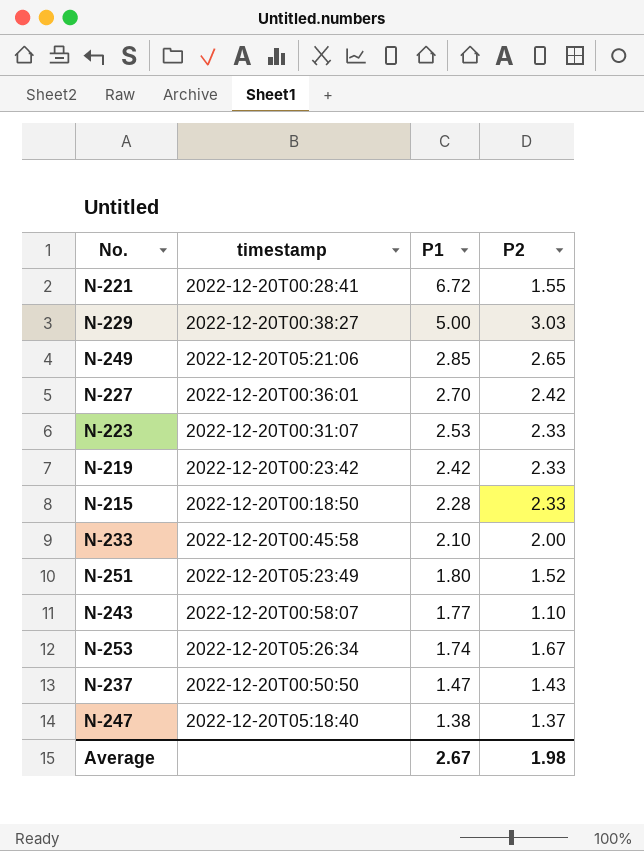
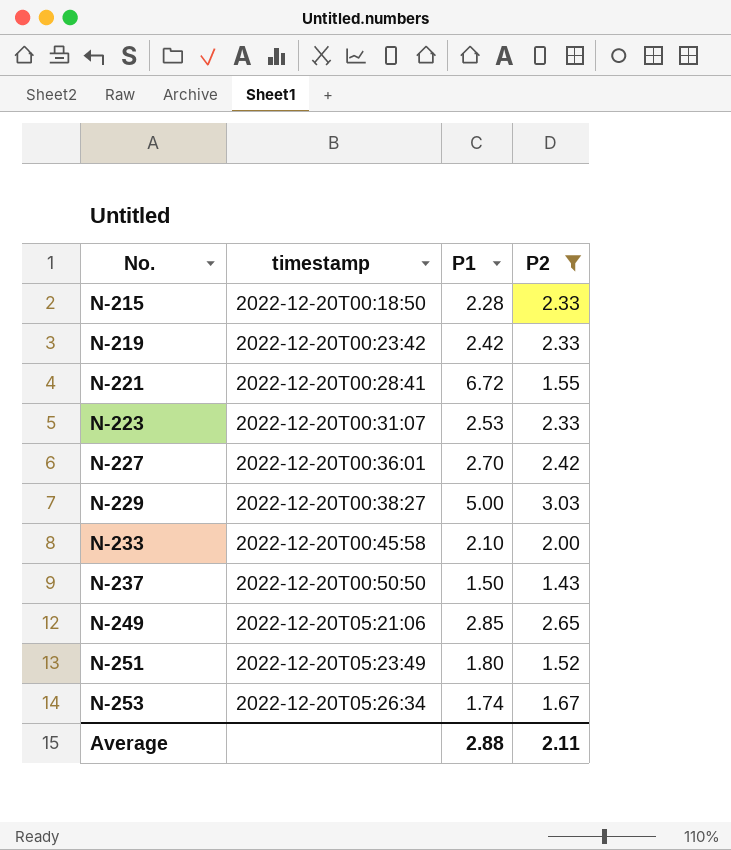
filter: none -> P2 >= 1.43
row order: P1 descending -> No. ascending
N-237 | P1: 1.47 -> 1.50
Average | P1: 2.67 -> 2.88
Average | P2: 1.98 -> 2.11

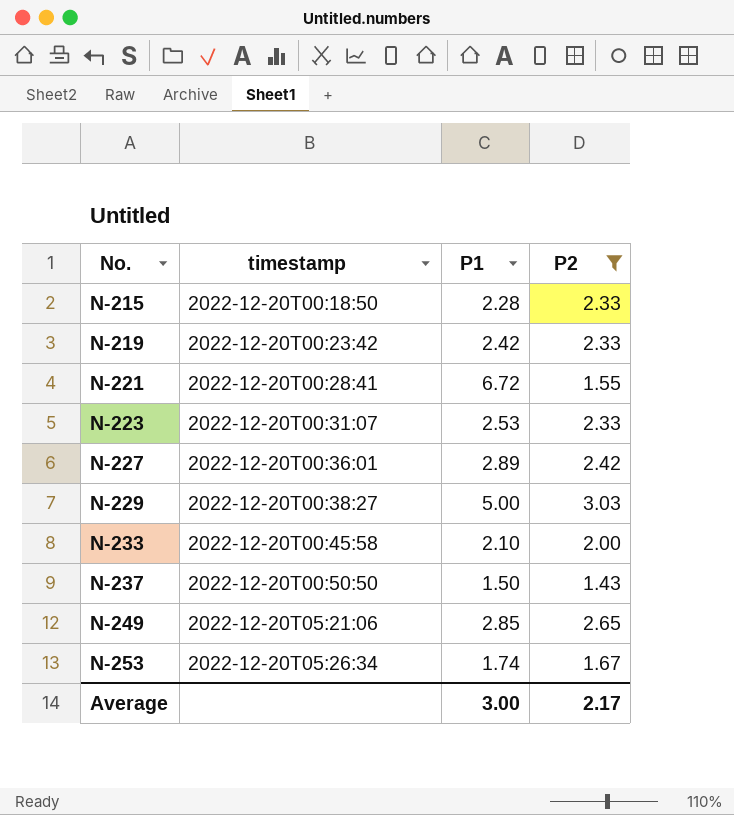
row N-251: 2022-12-20T05:23:49 | 1.80 | 1.52 -> none
N-227 | P1: 2.70 -> 2.89
Average | P1: 2.88 -> 3.00
Average | P2: 2.11 -> 2.17

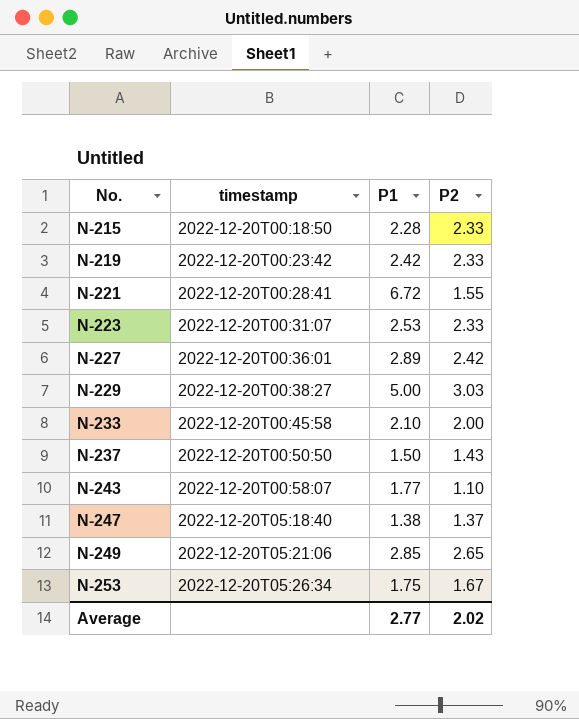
filter: P2 >= 1.43 -> none
N-253 | P1: 1.74 -> 1.75
Average | P1: 3.00 -> 2.77
Average | P2: 2.17 -> 2.02

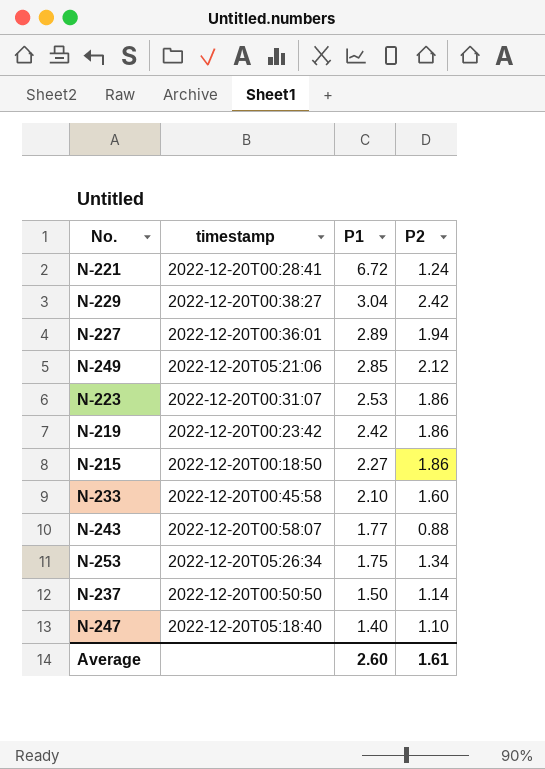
row order: No. ascending -> P1 descending
N-221 | P2: 1.55 -> 1.24
N-229 | P1: 5.00 -> 3.04
N-229 | P2: 3.03 -> 2.42
N-227 | P2: 2.42 -> 1.94
N-249 | P2: 2.65 -> 2.12
N-223 | P2: 2.33 -> 1.86
N-219 | P2: 2.33 -> 1.86
N-215 | P1: 2.28 -> 2.27
N-215 | P2: 2.33 -> 1.86
N-233 | P2: 2.00 -> 1.60
N-243 | P2: 1.10 -> 0.88
N-253 | P2: 1.67 -> 1.34
N-237 | P2: 1.43 -> 1.14
N-247 | P1: 1.38 -> 1.40
N-247 | P2: 1.37 -> 1.10
Average | P1: 2.77 -> 2.60
Average | P2: 2.02 -> 1.61

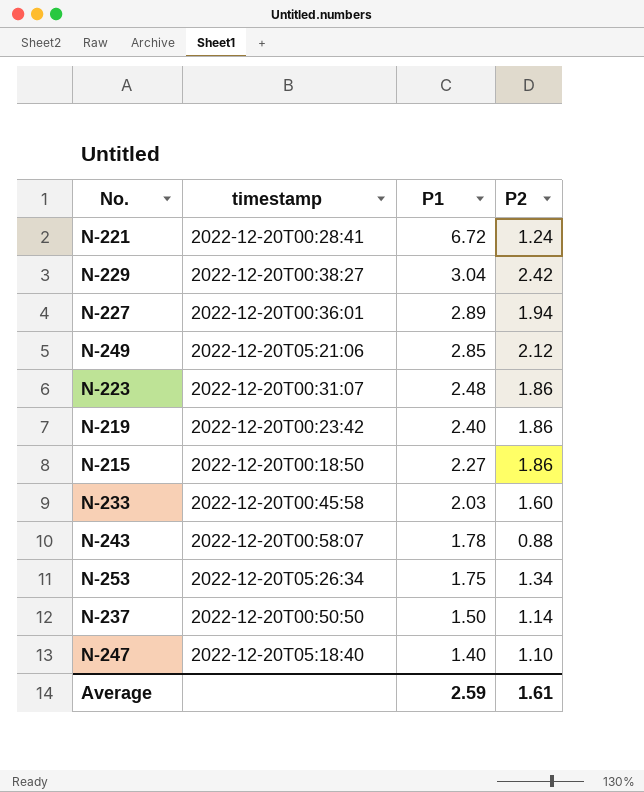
N-223 | P1: 2.53 -> 2.48
N-219 | P1: 2.42 -> 2.40
N-233 | P1: 2.10 -> 2.03
N-243 | P1: 1.77 -> 1.78
Average | P1: 2.60 -> 2.59

